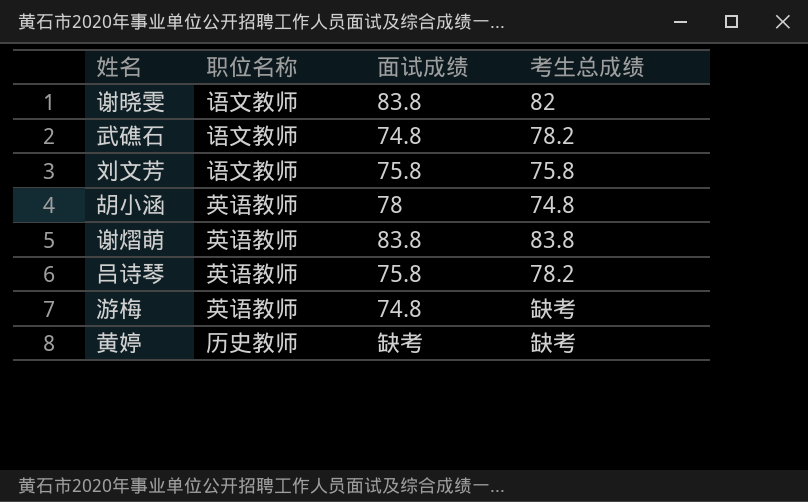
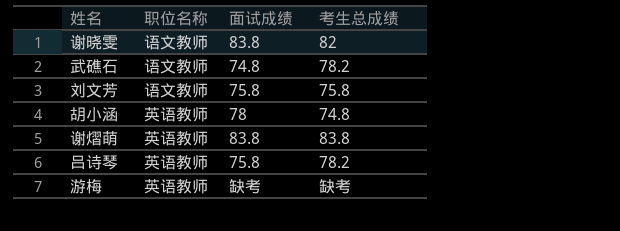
row 黄婷: 历史教师 | 缺考 | 缺考 -> none
游梅 | 面试成绩: 74.8 -> 缺考

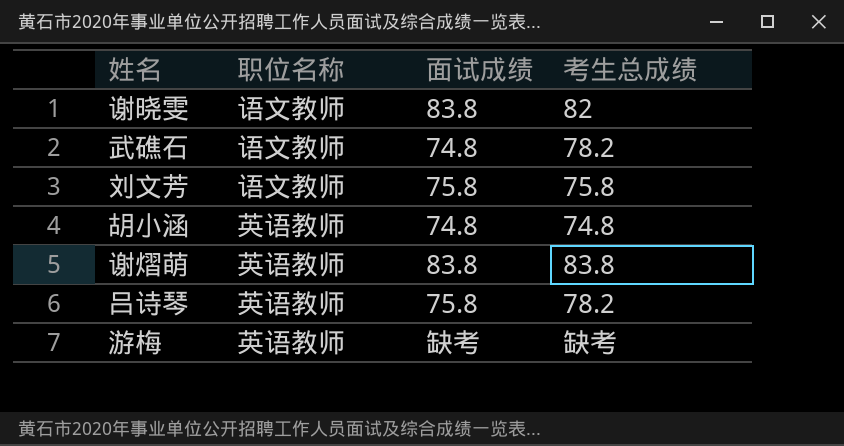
胡小涵 | 面试成绩: 78 -> 74.8

